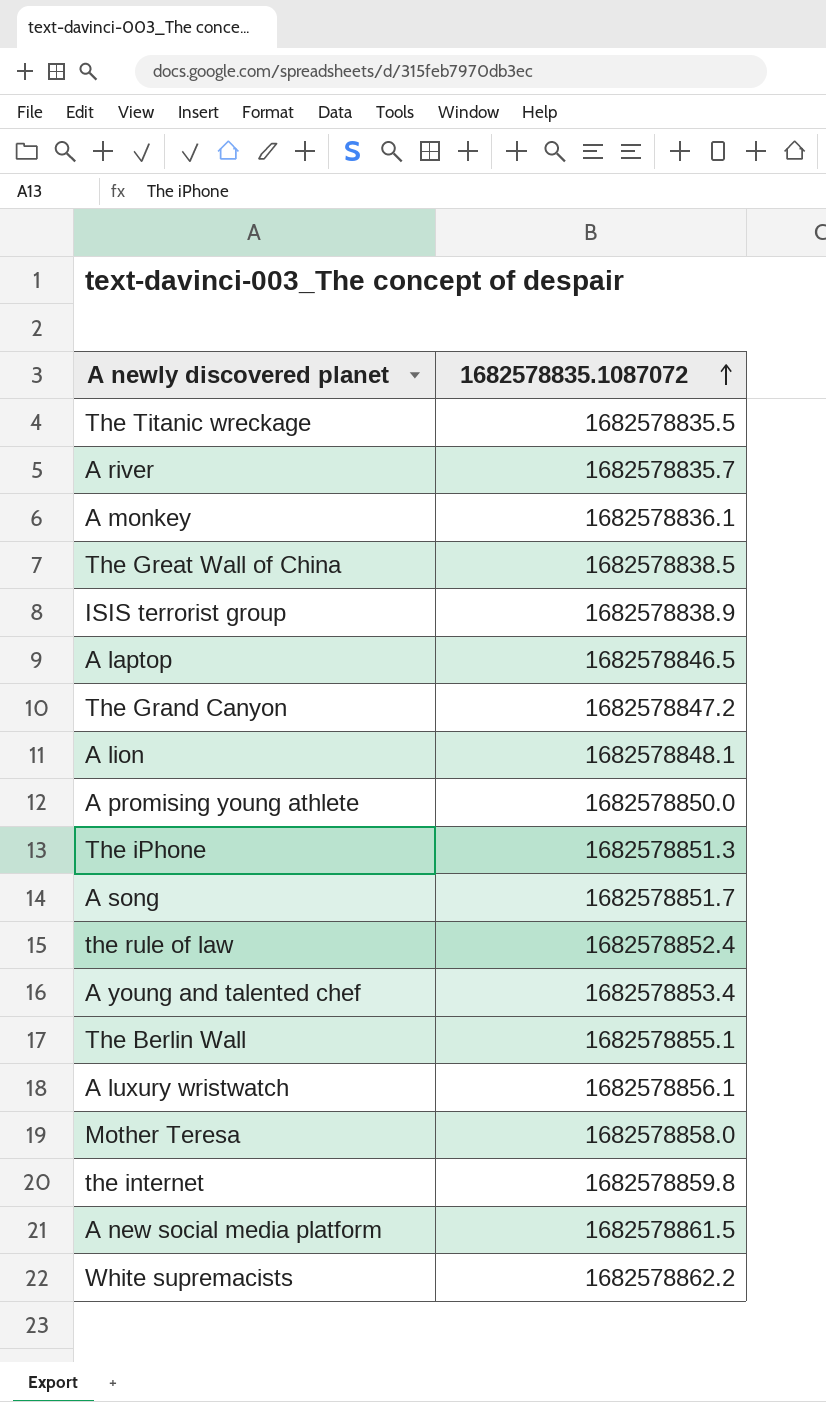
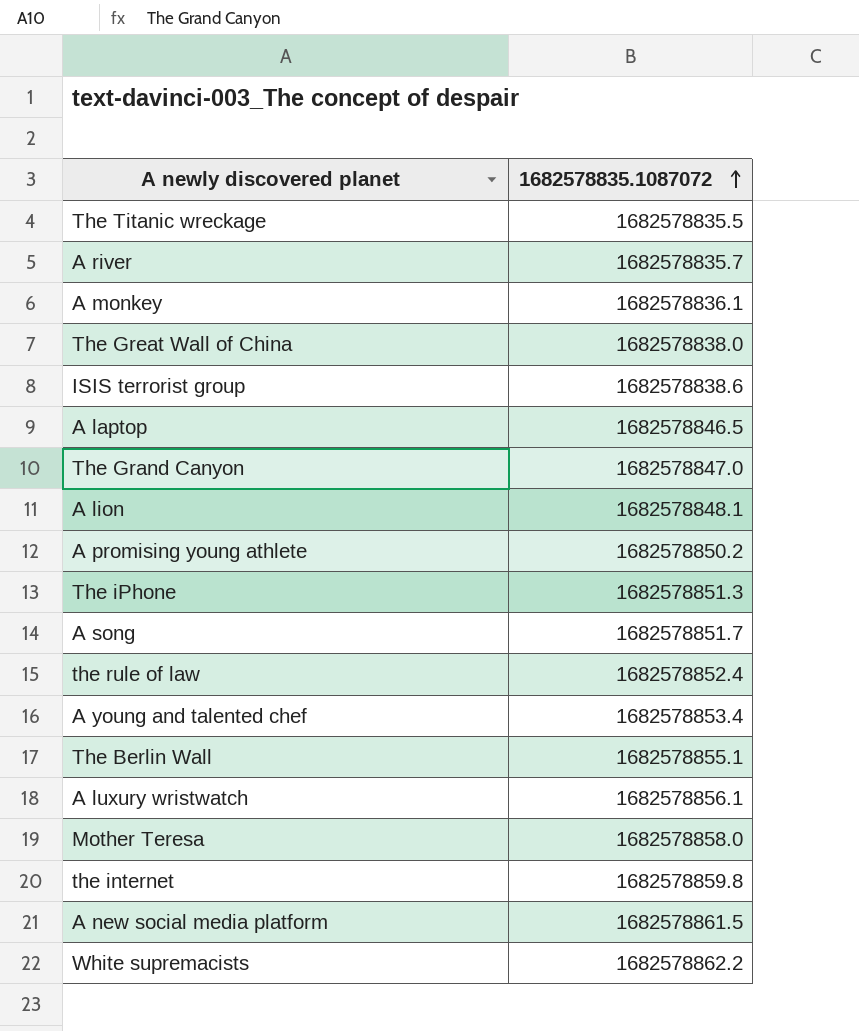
The Great Wall of China | 1682578835.1087072: 1682578838.5 -> 1682578838.0
ISIS terrorist group | 1682578835.1087072: 1682578838.9 -> 1682578838.6
The Grand Canyon | 1682578835.1087072: 1682578847.2 -> 1682578847.0
A promising young athlete | 1682578835.1087072: 1682578850.0 -> 1682578850.2

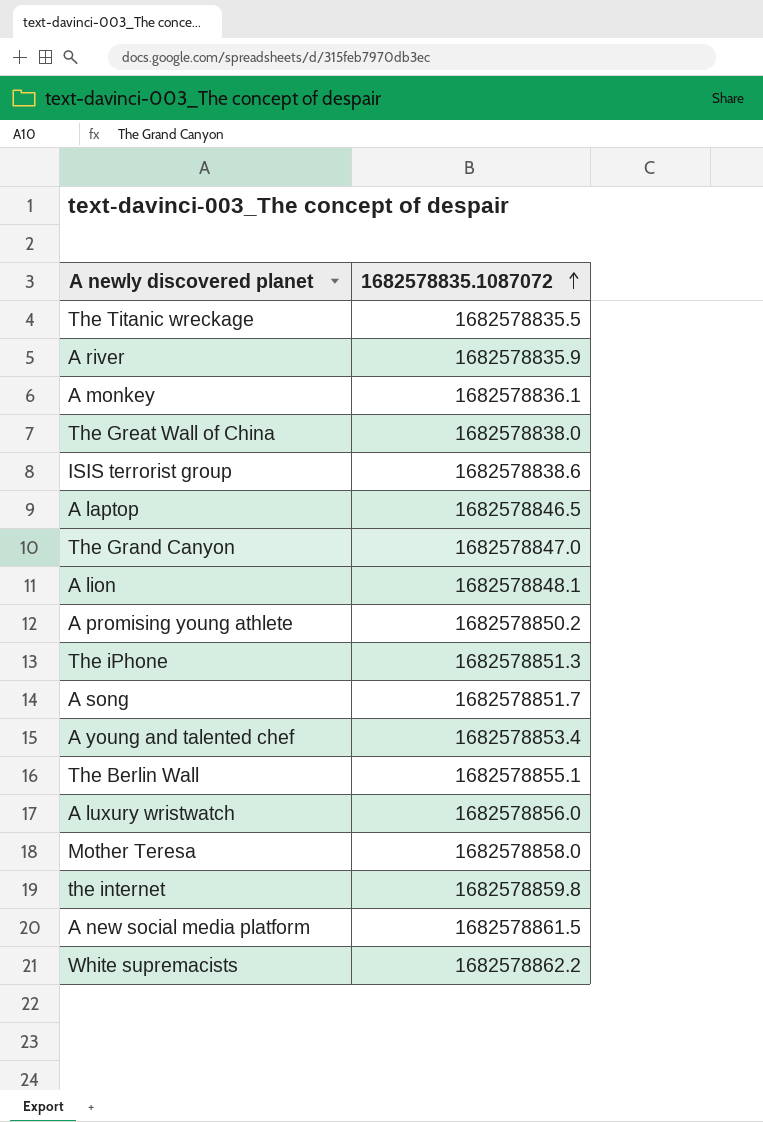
row the rule of law: 1682578852.4 -> none
A river | 1682578835.1087072: 1682578835.7 -> 1682578835.9
A luxury wristwatch | 1682578835.1087072: 1682578856.1 -> 1682578856.0

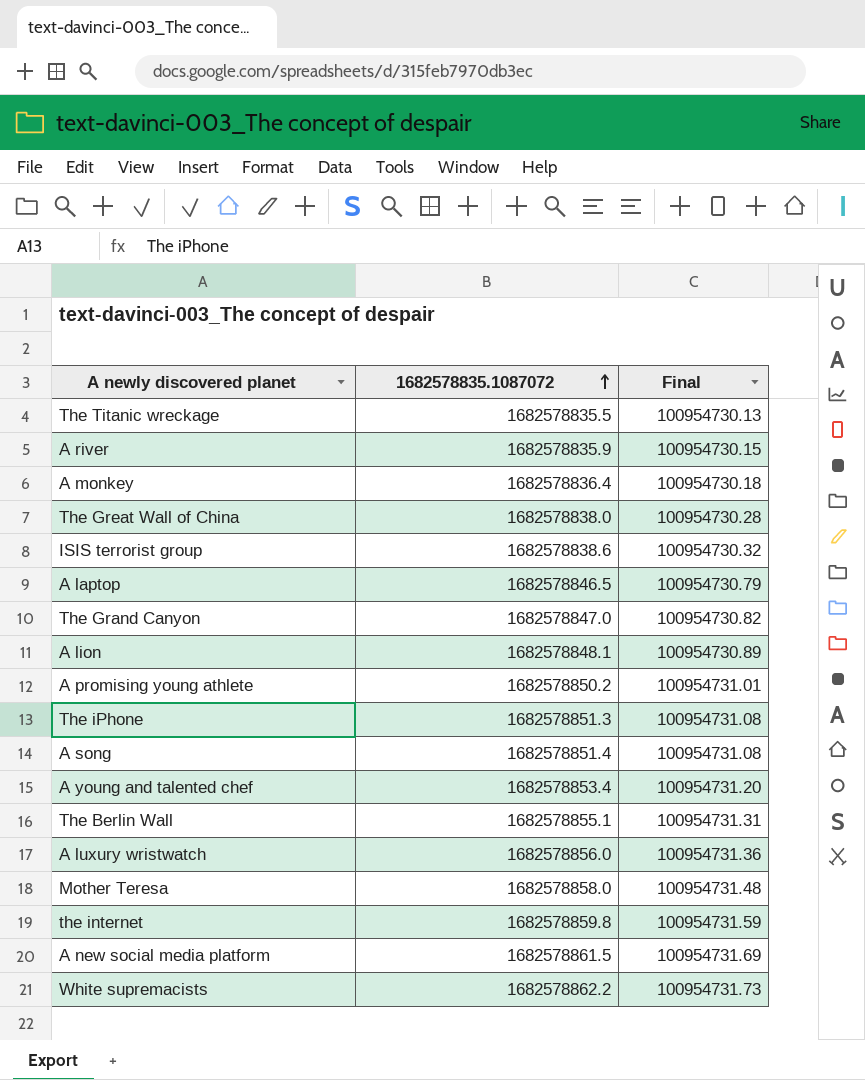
column Final | formula: none -> [1682578835.1087072] * 0.06
A monkey | 1682578835.1087072: 1682578836.1 -> 1682578836.4
A song | 1682578835.1087072: 1682578851.7 -> 1682578851.4

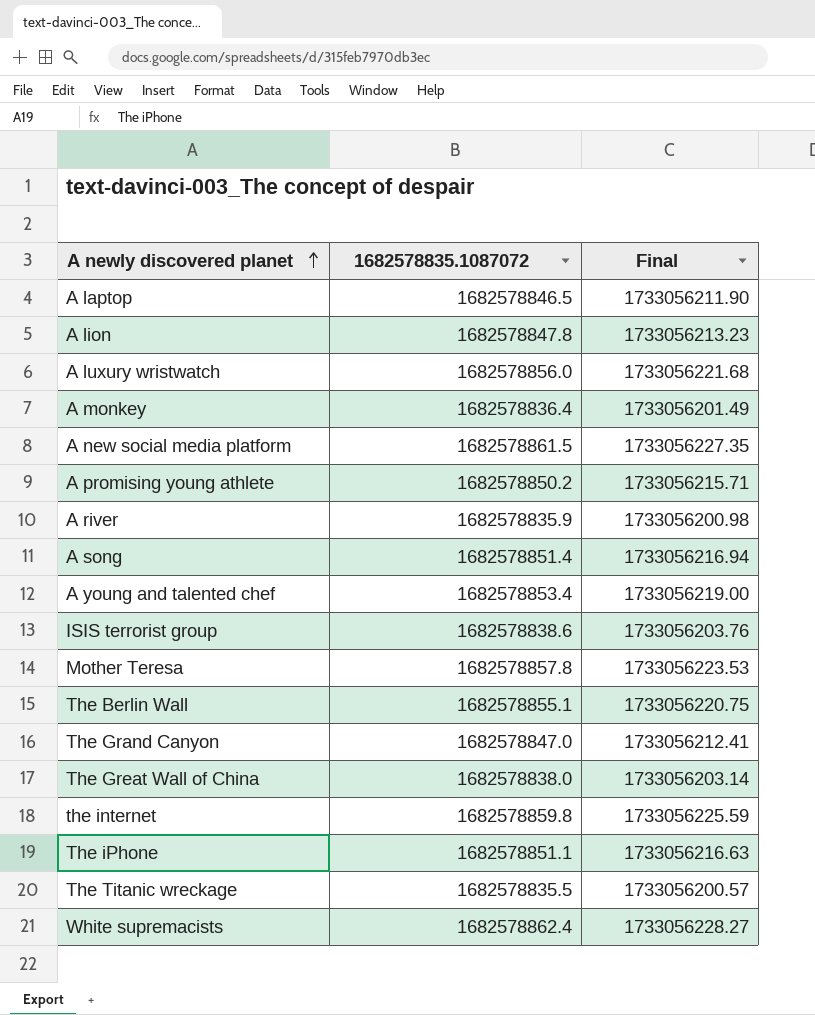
row order: 1682578835.1087072 ascending -> A newly discovered planet ascending
column Final | formula: [1682578835.1087072] * 0.06 -> [1682578835.1087072] * 1.03
A lion | 1682578835.1087072: 1682578848.1 -> 1682578847.8
Mother Teresa | 1682578835.1087072: 1682578858.0 -> 1682578857.8
The iPhone | 1682578835.1087072: 1682578851.3 -> 1682578851.1
White supremacists | 1682578835.1087072: 1682578862.2 -> 1682578862.4

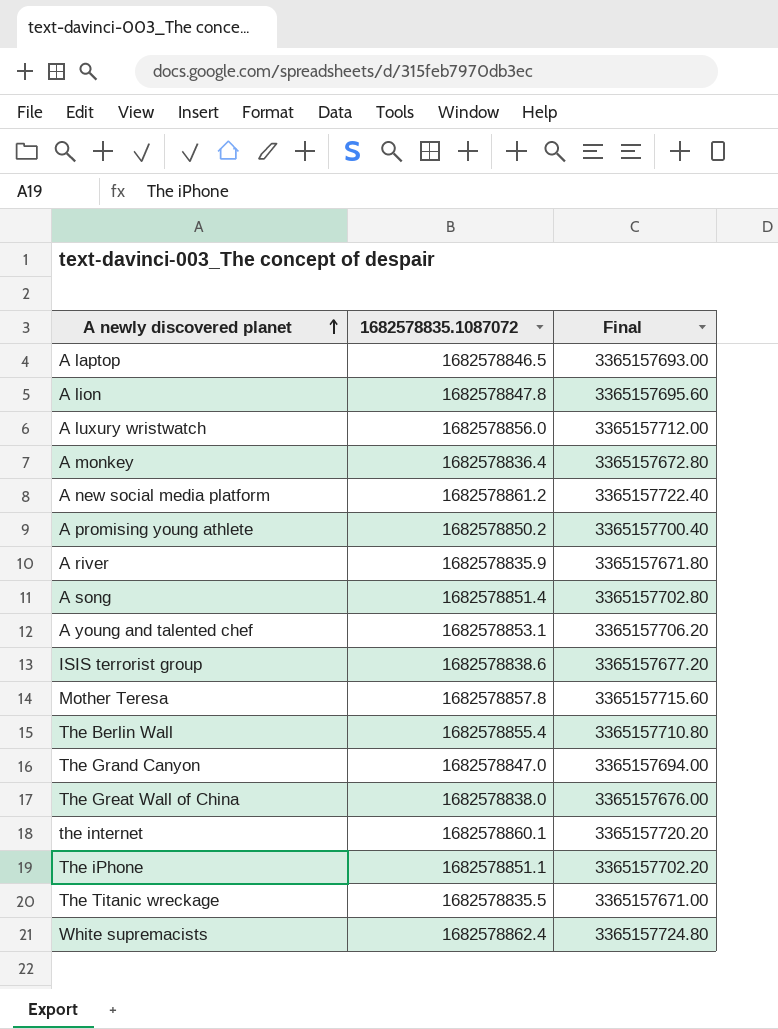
column Final | formula: [1682578835.1087072] * 1.03 -> [1682578835.1087072] * 2
A new social media platform | 1682578835.1087072: 1682578861.5 -> 1682578861.2
A young and talented chef | 1682578835.1087072: 1682578853.4 -> 1682578853.1
The Berlin Wall | 1682578835.1087072: 1682578855.1 -> 1682578855.4
the internet | 1682578835.1087072: 1682578859.8 -> 1682578860.1

